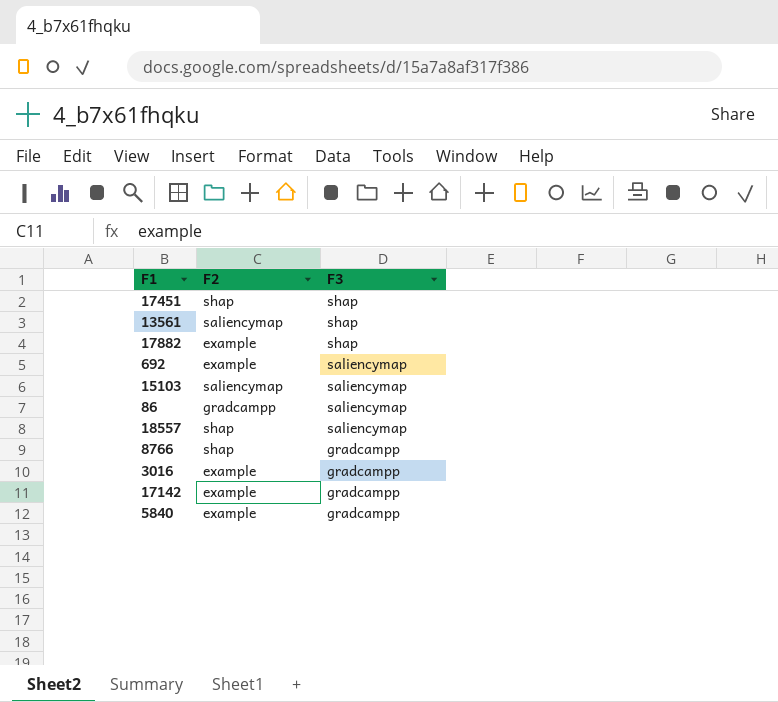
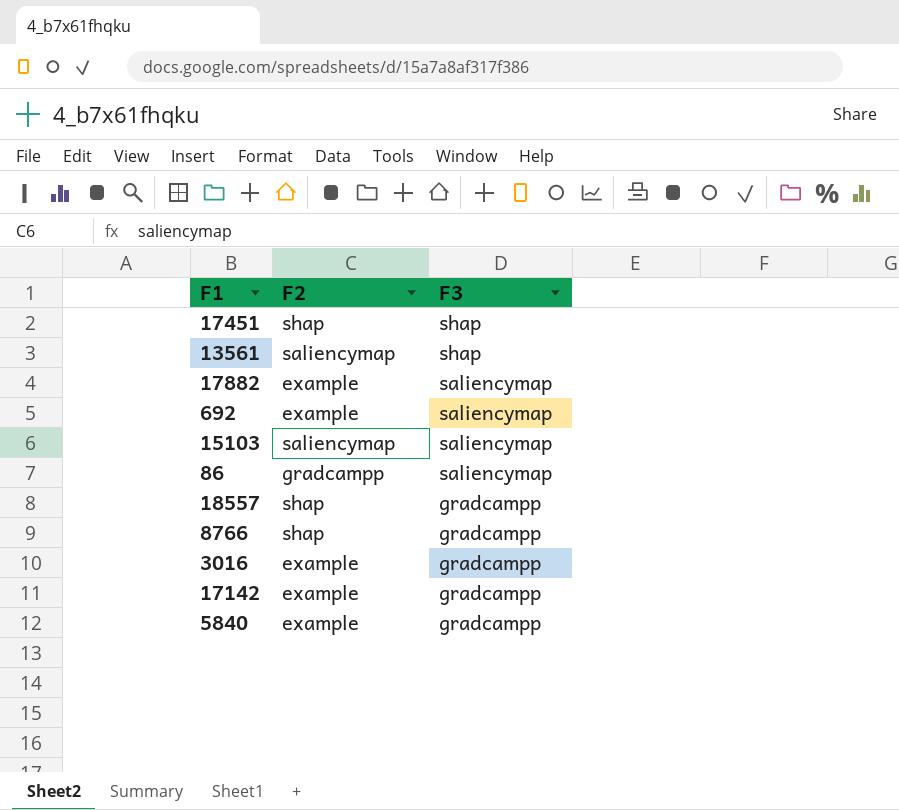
17882 | F3: shap -> saliencymap
18557 | F3: saliencymap -> gradcampp

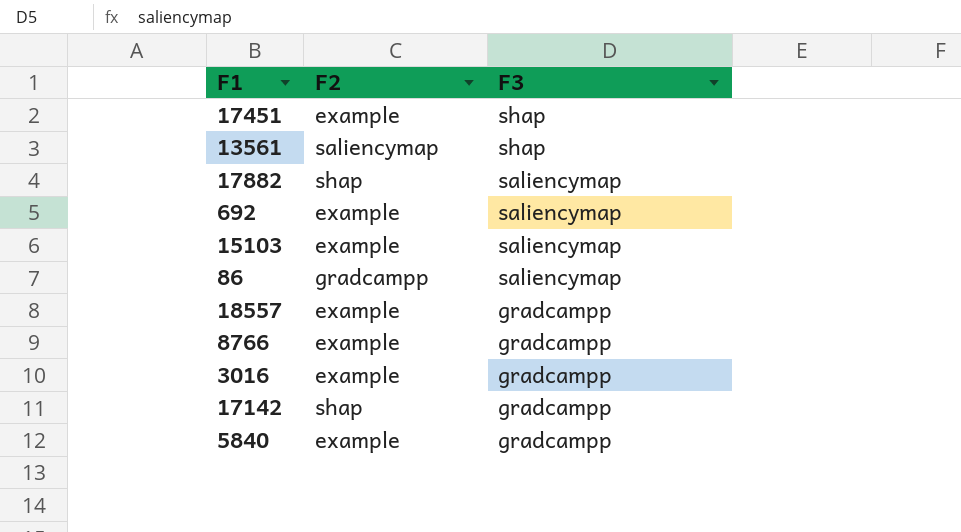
17451 | F2: shap -> example
17882 | F2: example -> shap
15103 | F2: saliencymap -> example
18557 | F2: shap -> example
8766 | F2: shap -> example
17142 | F2: example -> shap

